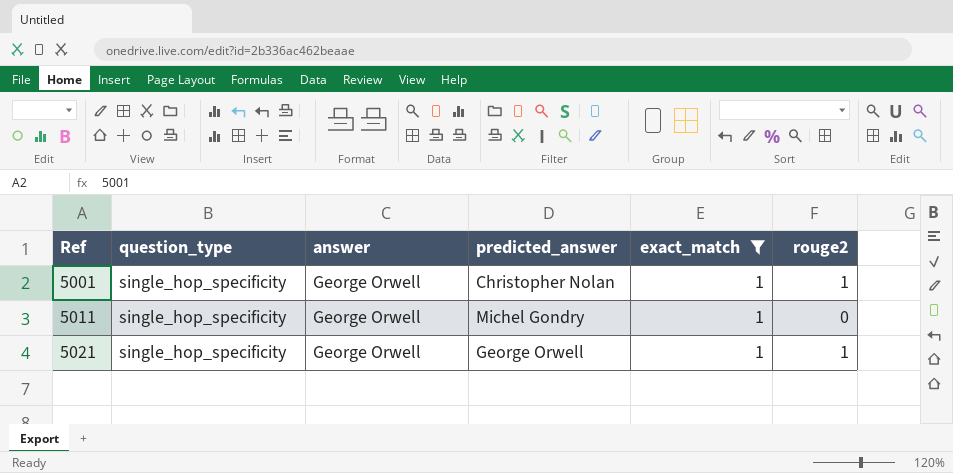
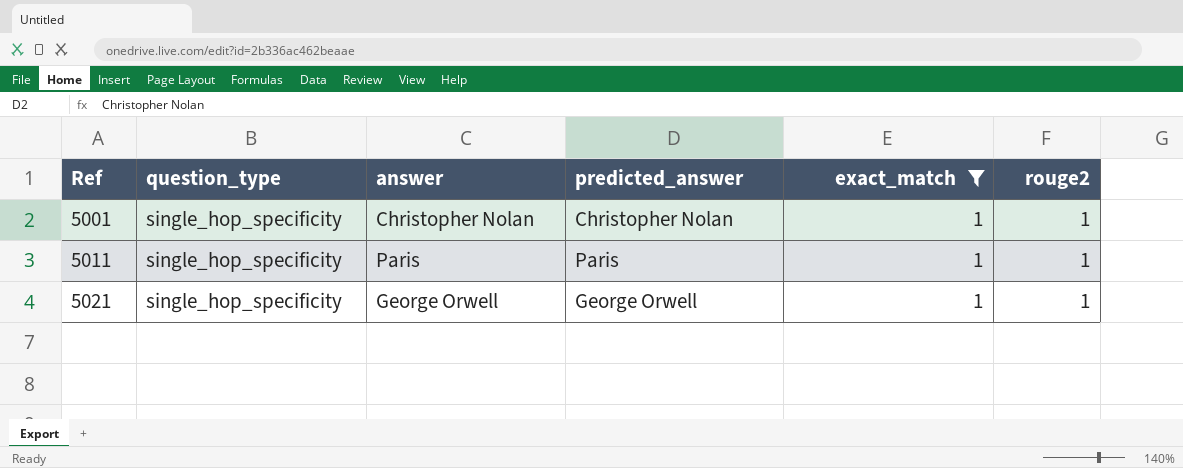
5001 | answer: George Orwell -> Christopher Nolan
5011 | answer: George Orwell -> Paris
5011 | predicted_answer: Michel Gondry -> Paris
5011 | rouge2: 0 -> 1

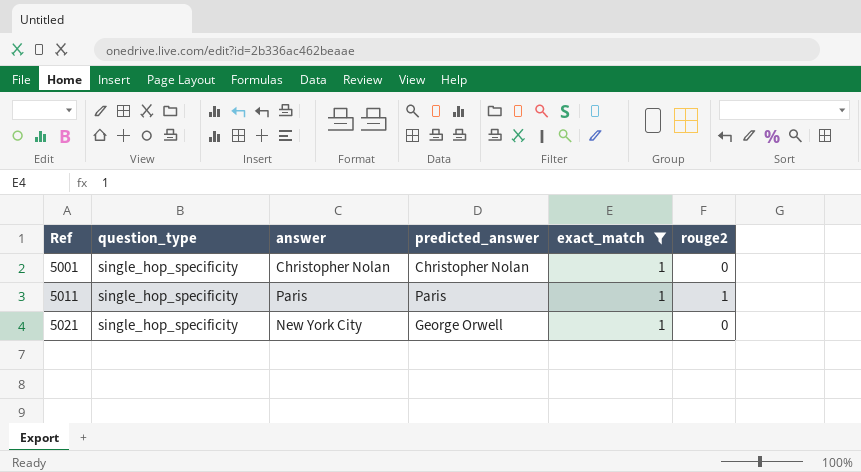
5001 | rouge2: 1 -> 0
5021 | answer: George Orwell -> New York City
5021 | rouge2: 1 -> 0

